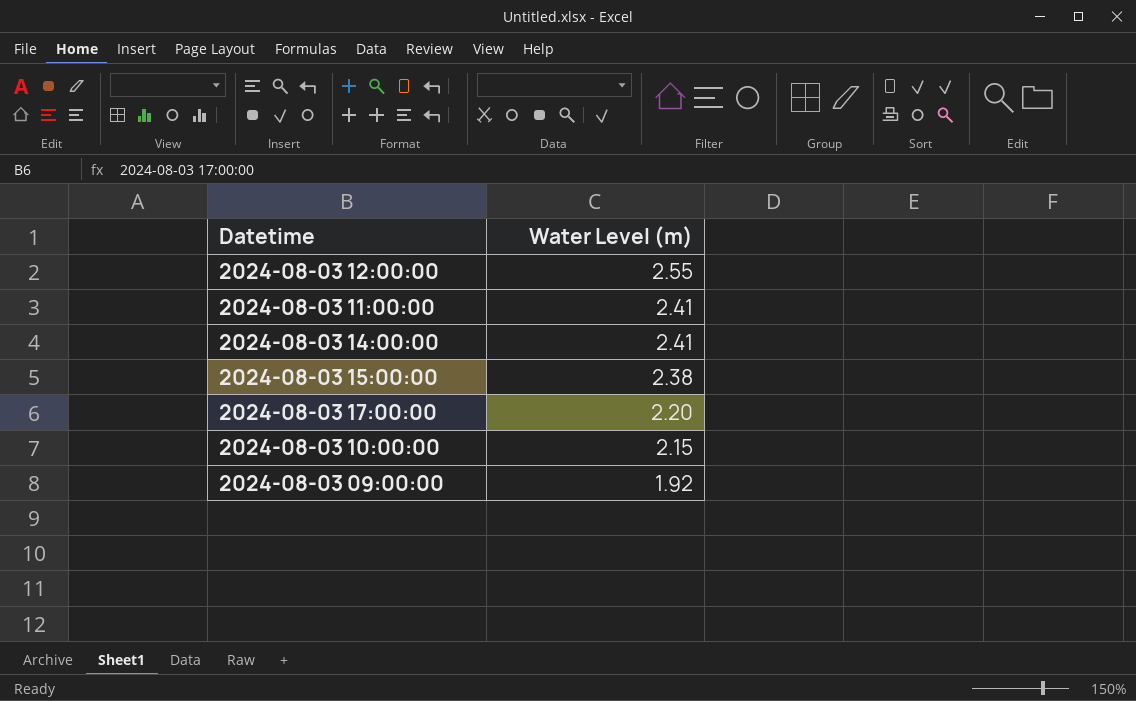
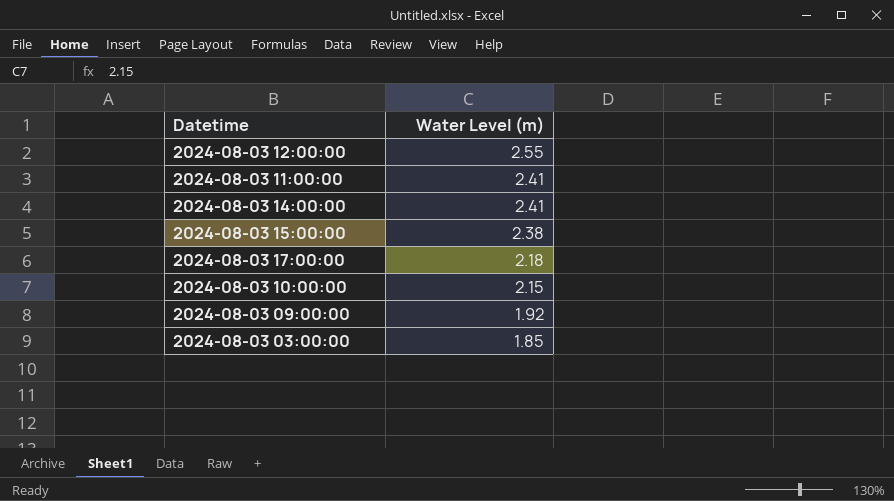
2024-08-03 17:00:00 | Water Level (m): 2.20 -> 2.18
row 2024-08-03 03:00:00: none -> 1.85

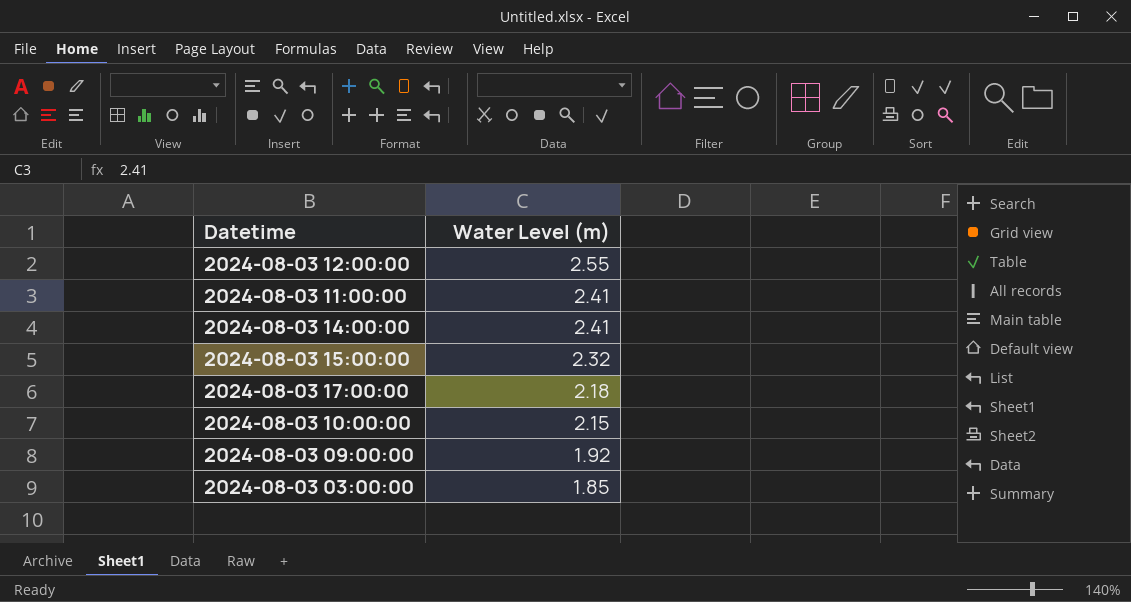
2024-08-03 15:00:00 | Water Level (m): 2.38 -> 2.32

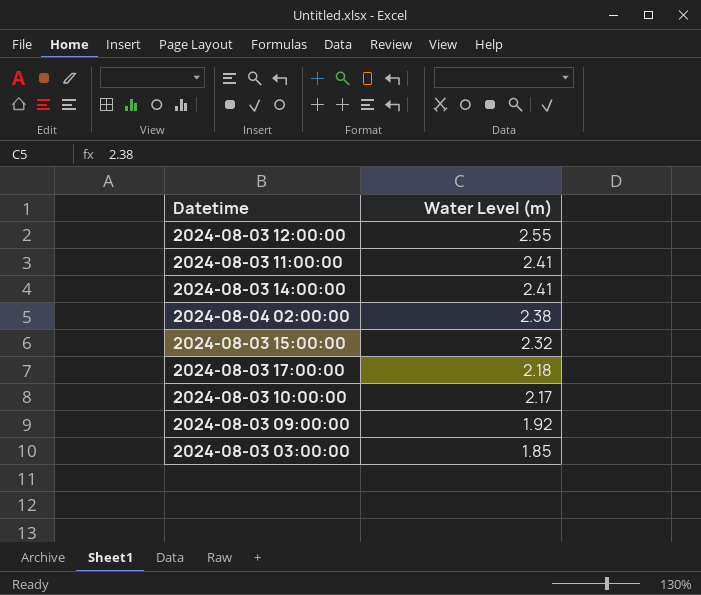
row 2024-08-04 02:00:00: none -> 2.38
2024-08-03 10:00:00 | Water Level (m): 2.15 -> 2.17

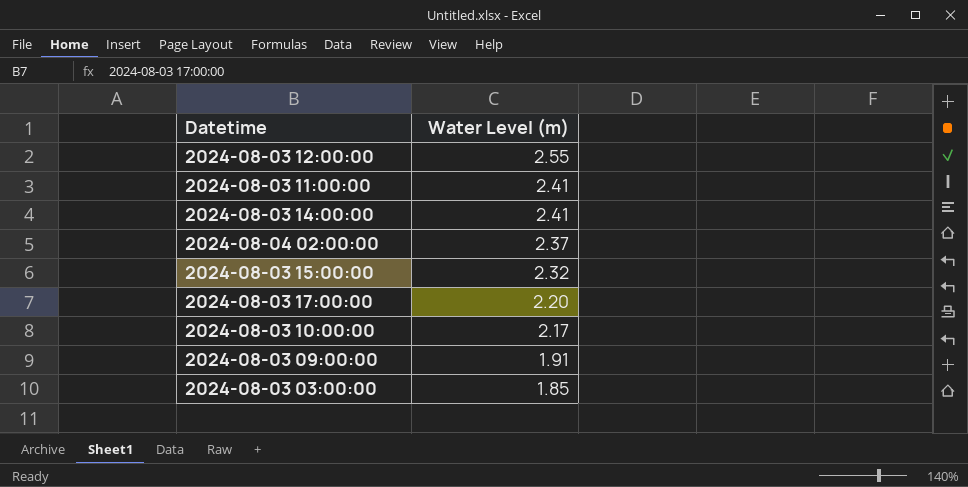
2024-08-04 02:00:00 | Water Level (m): 2.38 -> 2.37
2024-08-03 17:00:00 | Water Level (m): 2.18 -> 2.20
2024-08-03 09:00:00 | Water Level (m): 1.92 -> 1.91

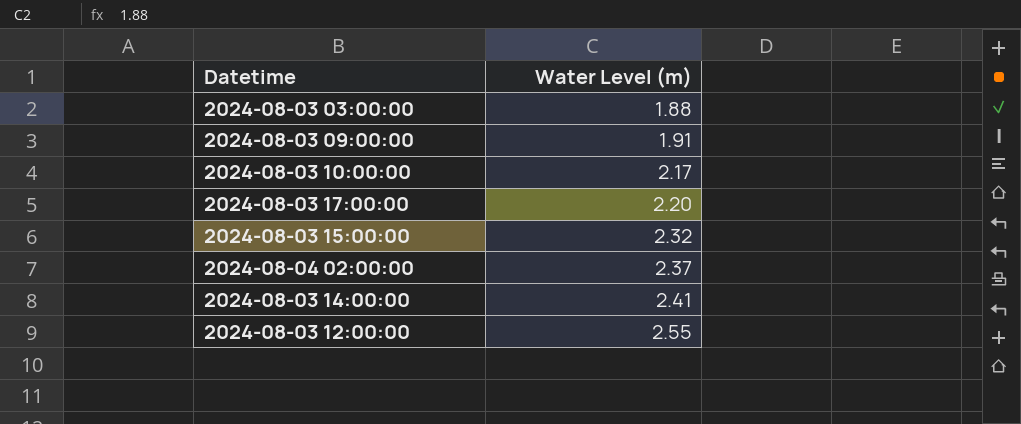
row order: Water Level (m) descending -> Water Level (m) ascending
row 2024-08-03 11:00:00: 2.41 -> none
2024-08-03 03:00:00 | Water Level (m): 1.85 -> 1.88

